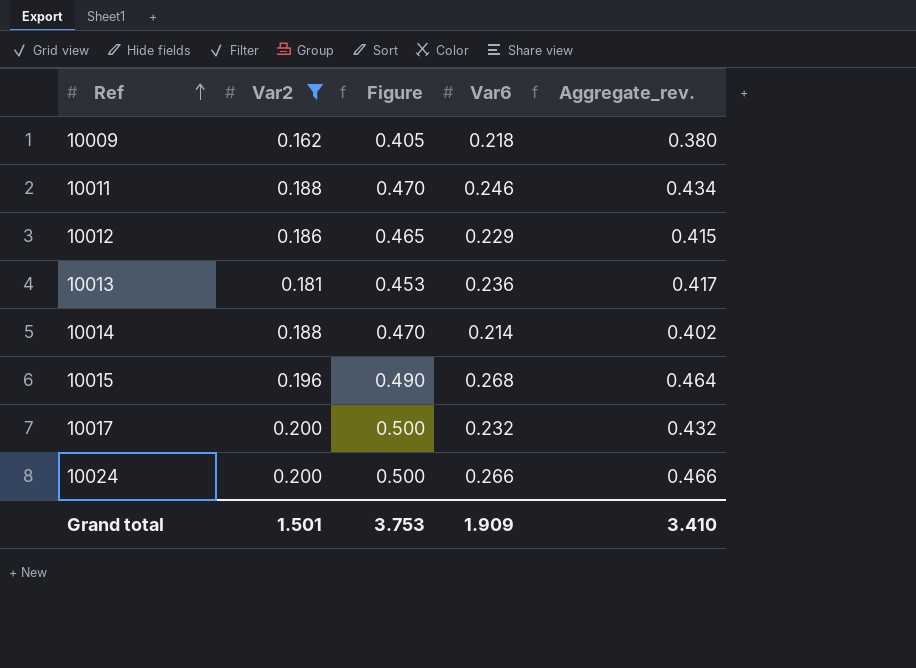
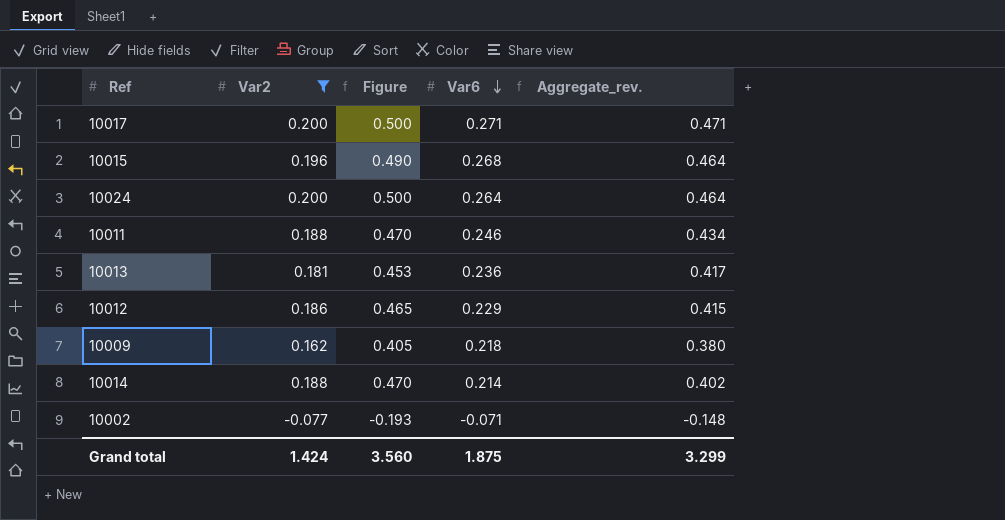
row order: Ref ascending -> Var6 descending
10017 | Var6: 0.232 -> 0.271
10017 | Aggregate_rev.: 0.432 -> 0.471
10024 | Var6: 0.266 -> 0.264
10024 | Aggregate_rev.: 0.466 -> 0.464
row 10002: none -> -0.077 | -0.193 | -0.071 | -0.148
Grand total | Var2: 1.501 -> 1.424
Grand total | Figure: 3.753 -> 3.560
Grand total | Var6: 1.909 -> 1.875
Grand total | Aggregate_rev.: 3.410 -> 3.299

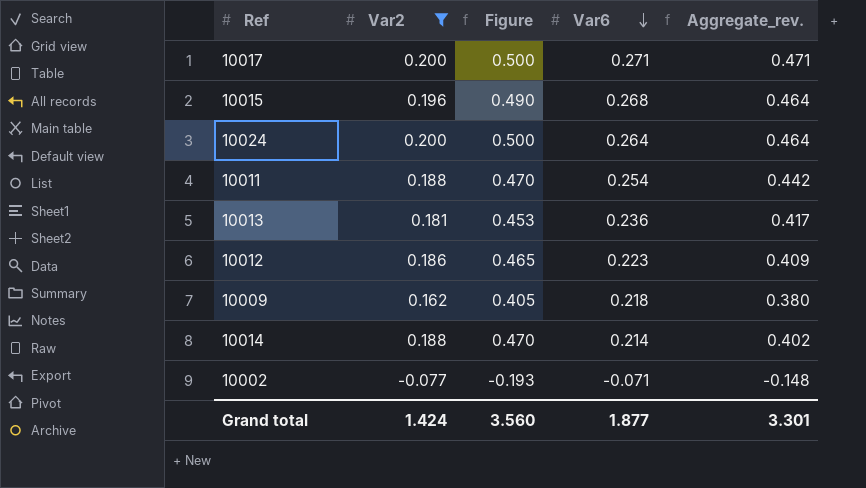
10011 | Var6: 0.246 -> 0.254
10011 | Aggregate_rev.: 0.434 -> 0.442
10012 | Var6: 0.229 -> 0.223
10012 | Aggregate_rev.: 0.415 -> 0.409
Grand total | Var6: 1.875 -> 1.877
Grand total | Aggregate_rev.: 3.299 -> 3.301

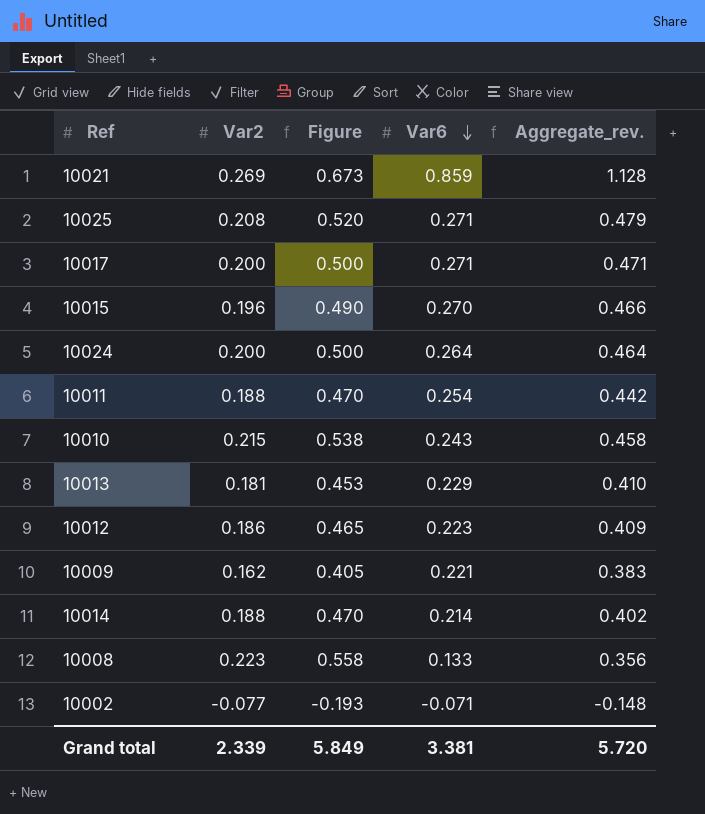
filter: Var2 <= 0.200 -> none
10015 | Var6: 0.268 -> 0.270
10015 | Aggregate_rev.: 0.464 -> 0.466
10013 | Var6: 0.236 -> 0.229
10013 | Aggregate_rev.: 0.417 -> 0.410
10009 | Var6: 0.218 -> 0.221
10009 | Aggregate_rev.: 0.380 -> 0.383
Grand total | Var2: 1.424 -> 2.339
Grand total | Figure: 3.560 -> 5.849
Grand total | Var6: 1.877 -> 3.381
Grand total | Aggregate_rev.: 3.301 -> 5.720

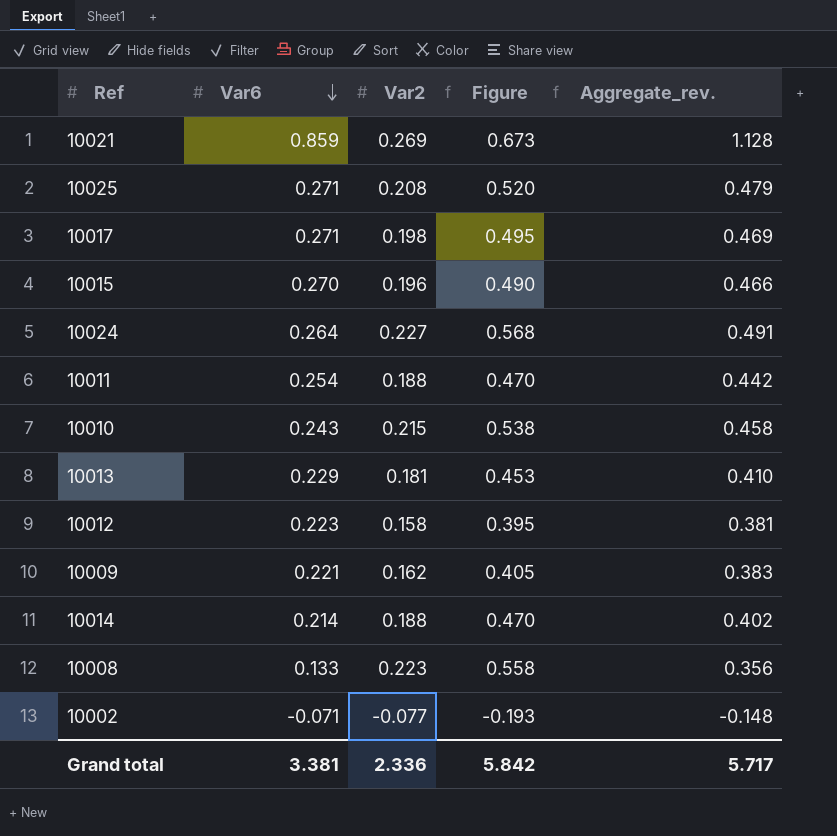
column Var6 | position: 4 -> 2
10017 | Var2: 0.200 -> 0.198
10017 | Figure: 0.500 -> 0.495
10017 | Aggregate_rev.: 0.471 -> 0.469
10024 | Var2: 0.200 -> 0.227
10024 | Figure: 0.500 -> 0.568
10024 | Aggregate_rev.: 0.464 -> 0.491
10012 | Var2: 0.186 -> 0.158
10012 | Figure: 0.465 -> 0.395
10012 | Aggregate_rev.: 0.409 -> 0.381
Grand total | Var2: 2.339 -> 2.336
Grand total | Figure: 5.849 -> 5.842
Grand total | Aggregate_rev.: 5.720 -> 5.717

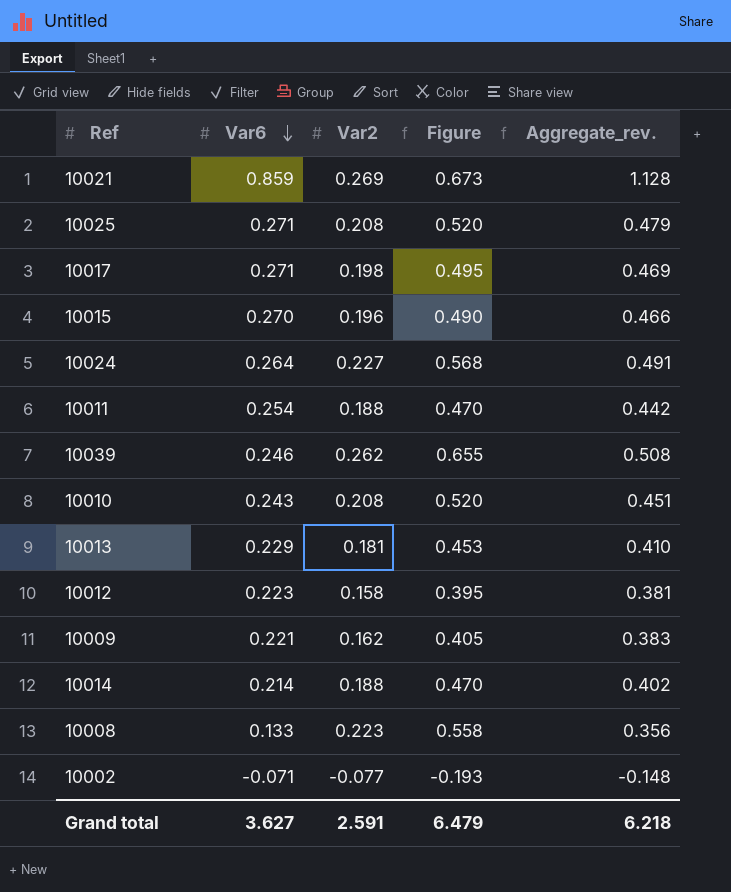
row 10039: none -> 0.246 | 0.262 | 0.655 | 0.508
10010 | Var2: 0.215 -> 0.208
10010 | Figure: 0.538 -> 0.520
10010 | Aggregate_rev.: 0.458 -> 0.451
Grand total | Var6: 3.381 -> 3.627
Grand total | Var2: 2.336 -> 2.591
Grand total | Figure: 5.842 -> 6.479
Grand total | Aggregate_rev.: 5.717 -> 6.218

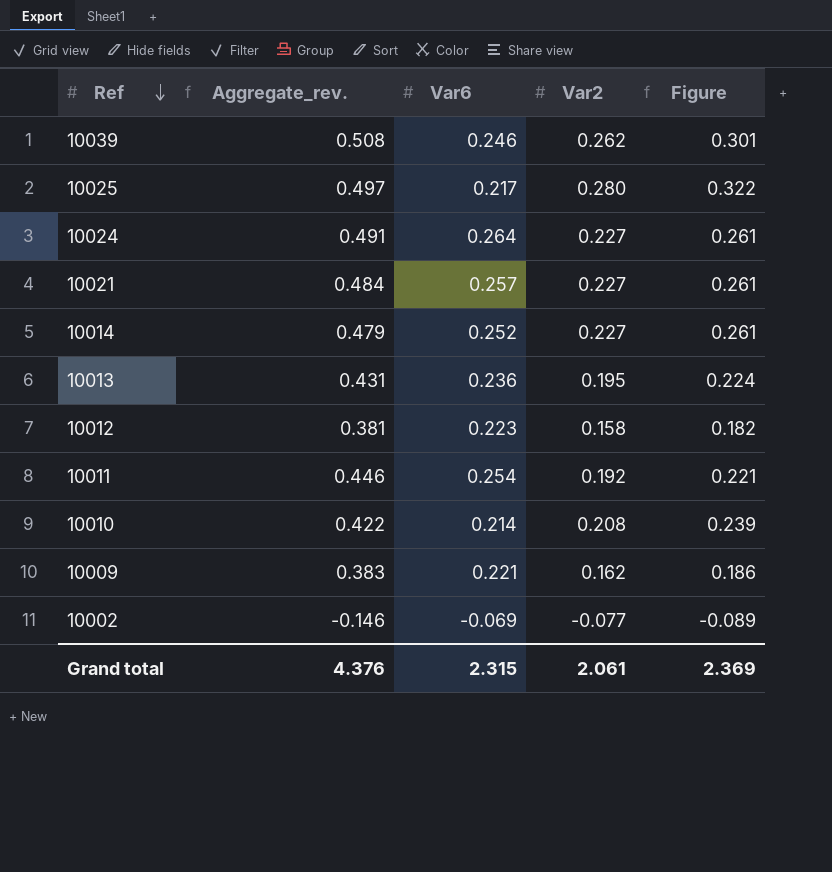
row order: Var6 descending -> Ref descending
column Aggregate_rev. | position: 5 -> 2
column Figure | formula: [Var2] * 2.5 -> [Var2] * 1.15
row 10017: 0.271 | 0.198 | 0.495 | 0.469 -> none
row 10015: 0.270 | 0.196 | 0.490 | 0.466 -> none
row 10008: 0.133 | 0.223 | 0.558 | 0.356 -> none
10025 | Aggregate_rev.: 0.479 -> 0.497
10025 | Var6: 0.271 -> 0.217
10025 | Var2: 0.208 -> 0.280
10021 | Aggregate_rev.: 1.128 -> 0.484
10021 | Var6: 0.859 -> 0.257
10021 | Var2: 0.269 -> 0.227
10014 | Aggregate_rev.: 0.402 -> 0.479
10014 | Var6: 0.214 -> 0.252
10014 | Var2: 0.188 -> 0.227
10013 | Aggregate_rev.: 0.410 -> 0.431
10013 | Var6: 0.229 -> 0.236
10013 | Var2: 0.181 -> 0.195
10011 | Aggregate_rev.: 0.442 -> 0.446
10011 | Var2: 0.188 -> 0.192
10010 | Aggregate_rev.: 0.451 -> 0.422
10010 | Var6: 0.243 -> 0.214
10002 | Aggregate_rev.: -0.148 -> -0.146
10002 | Var6: -0.071 -> -0.069
Grand total | Aggregate_rev.: 6.218 -> 4.376
Grand total | Var6: 3.627 -> 2.315
Grand total | Var2: 2.591 -> 2.061
Grand total | Figure: 6.479 -> 2.369

